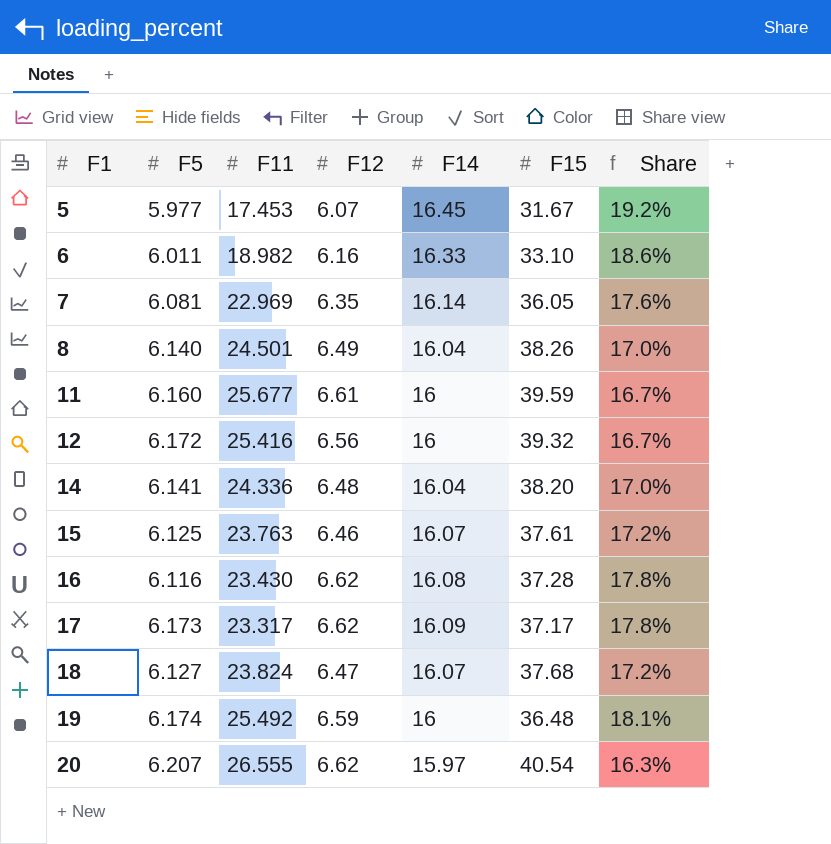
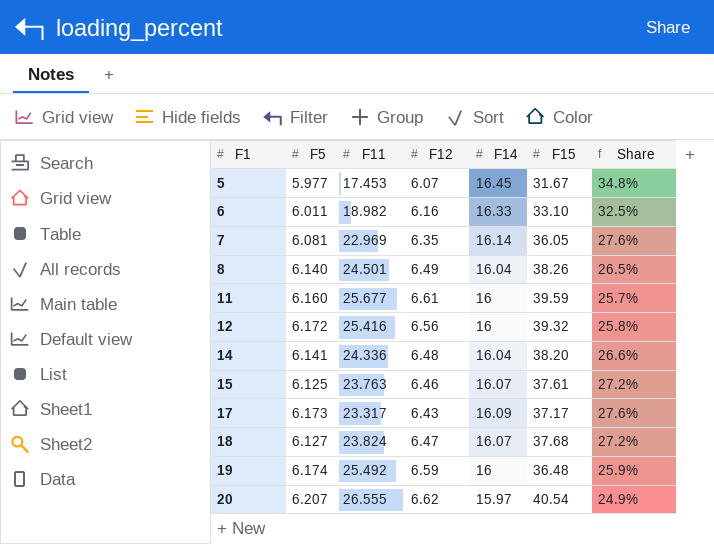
column Share | formula: [F12] / [F15] -> [F12] / [F11]
row 16: 6.116 | 23.430 | 6.62 | 16.08 | 37.28 | 17.8% -> none
17 | F12: 6.62 -> 6.43

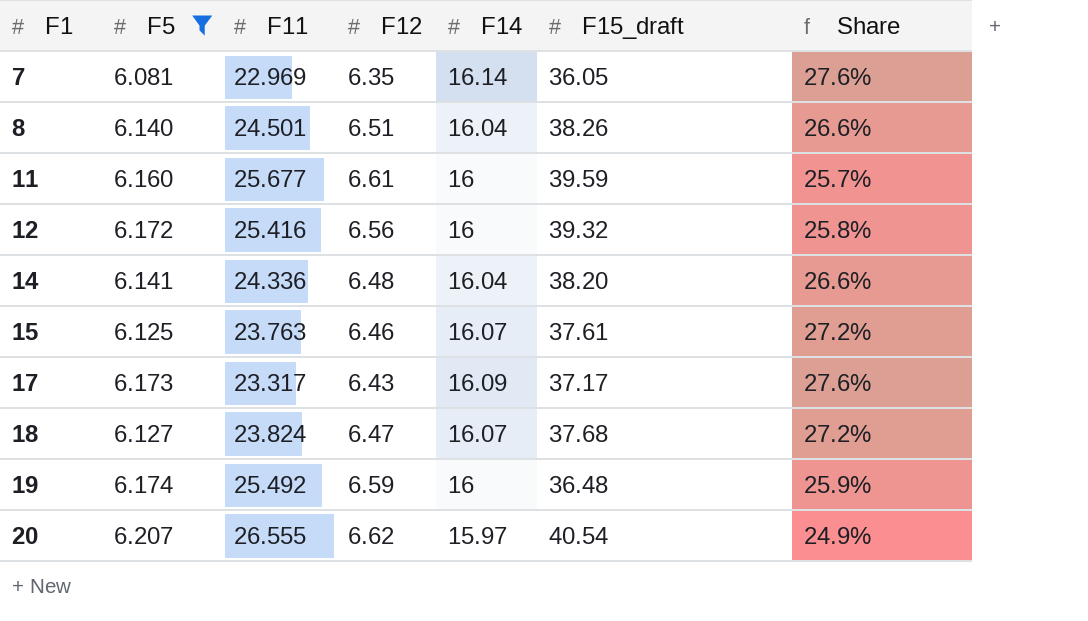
filter: none -> F5 >= 6.081
column name: F15 -> F15_draft
8 | F12: 6.49 -> 6.51
8 | Share: 26.5% -> 26.6%

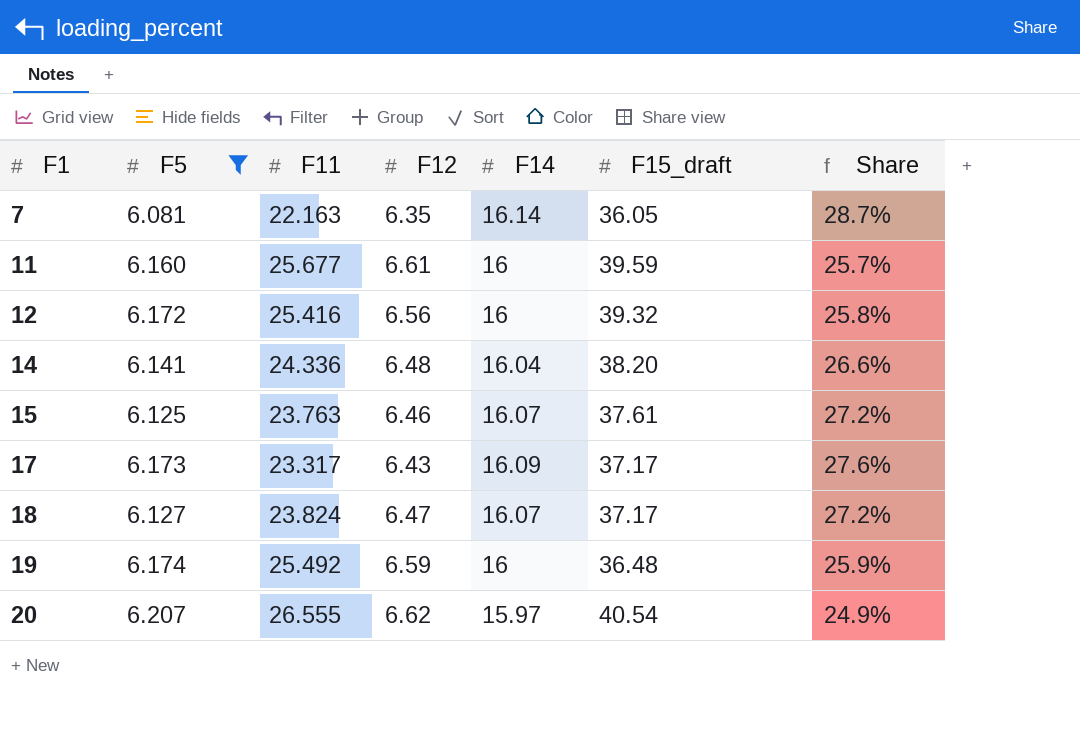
row 8: 6.140 | 24.501 | 6.51 | 16.04 | 38.26 | 26.6% -> none
7 | F11: 22.969 -> 22.163
7 | Share: 27.6% -> 28.7%
18 | F15_draft: 37.68 -> 37.17

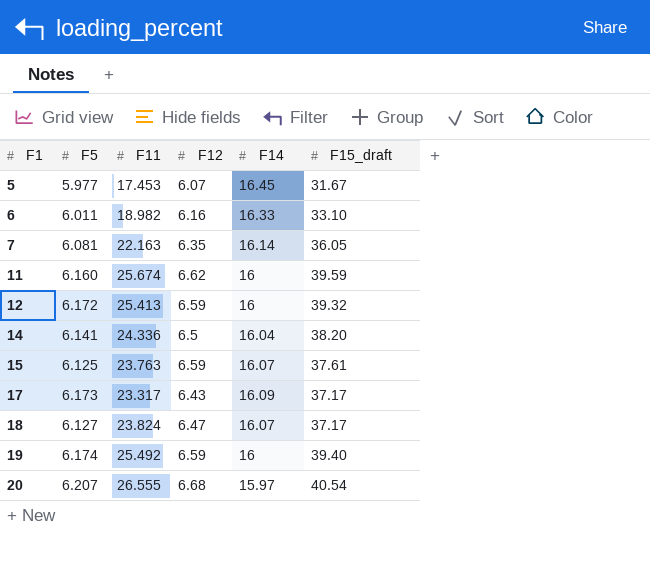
filter: F5 >= 6.081 -> none
column Share | formula: [F12] / [F11] -> none
11 | F11: 25.677 -> 25.674
11 | F12: 6.61 -> 6.62
12 | F11: 25.416 -> 25.413
12 | F12: 6.56 -> 6.59
14 | F12: 6.48 -> 6.5
15 | F12: 6.46 -> 6.59
19 | F15_draft: 36.48 -> 39.40
20 | F12: 6.62 -> 6.68

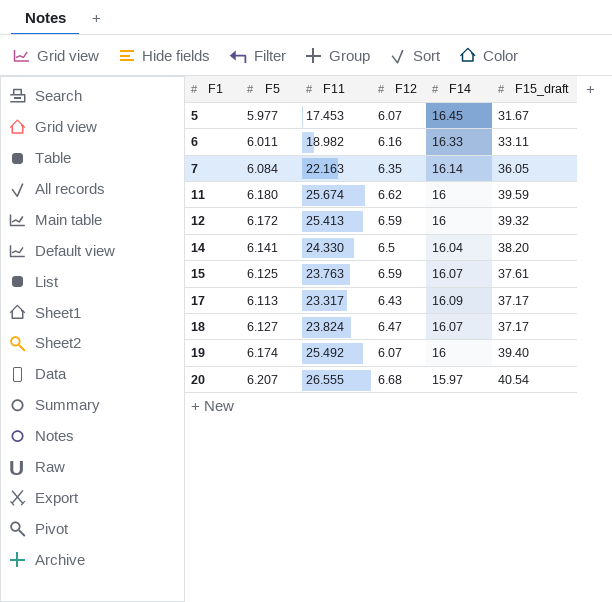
6 | F15_draft: 33.10 -> 33.11
7 | F5: 6.081 -> 6.084
11 | F5: 6.160 -> 6.180
14 | F11: 24.336 -> 24.330
17 | F5: 6.173 -> 6.113
19 | F12: 6.59 -> 6.07

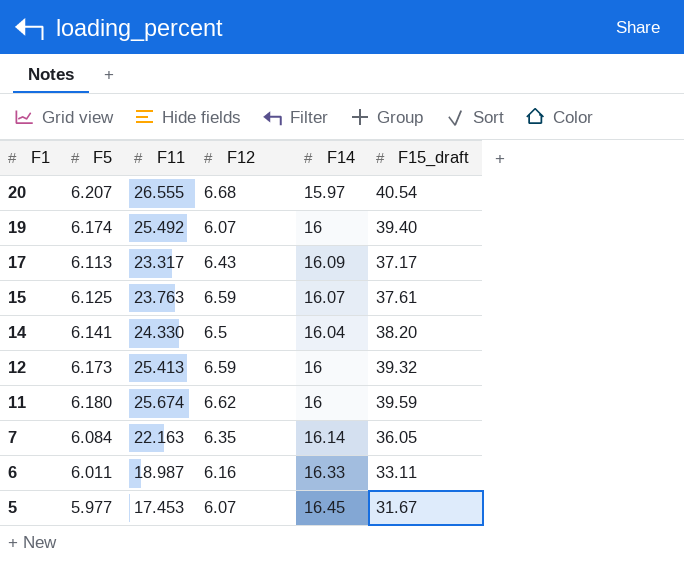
row order: F1 ascending -> F1 descending
row 18: 6.127 | 23.824 | 6.47 | 16.07 | 37.17 -> none
12 | F5: 6.172 -> 6.173
6 | F11: 18.982 -> 18.987

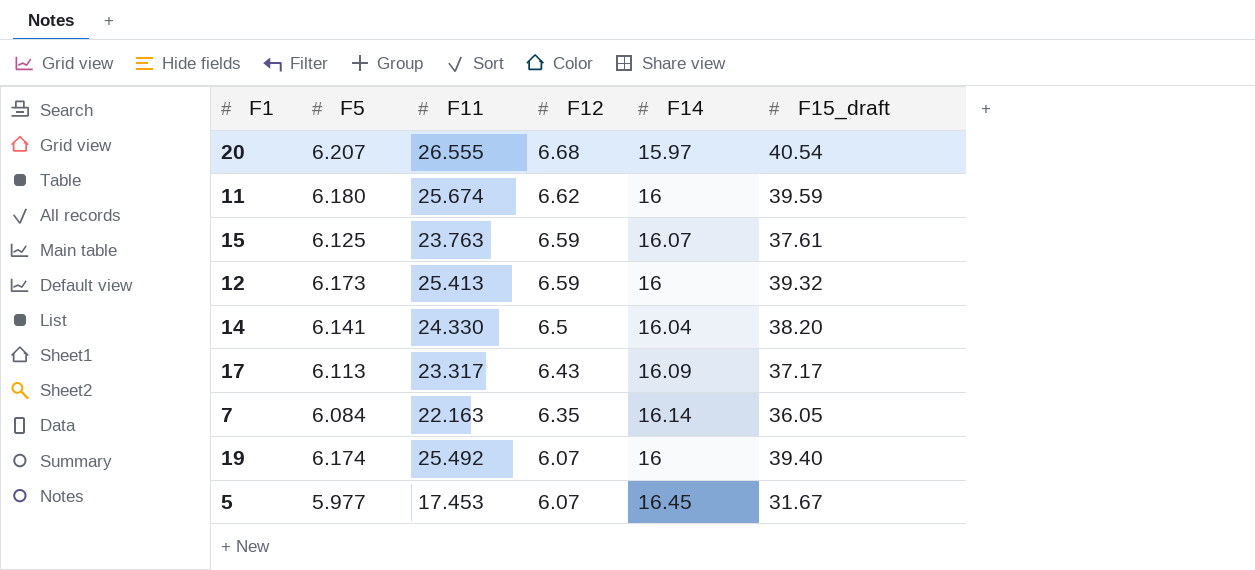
row order: F1 descending -> F12 descending
row 6: 6.011 | 18.987 | 6.16 | 16.33 | 33.11 -> none

